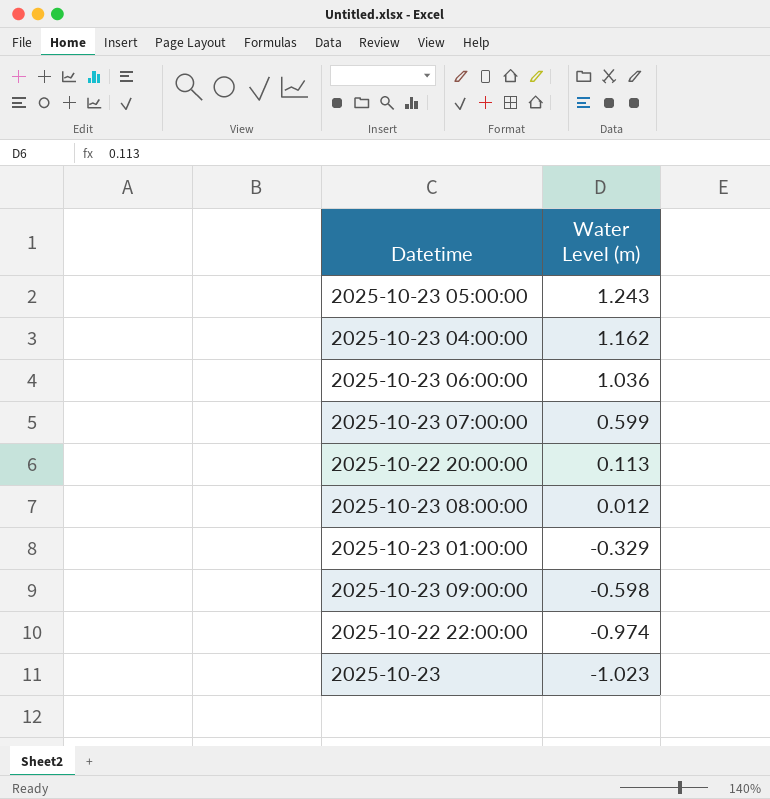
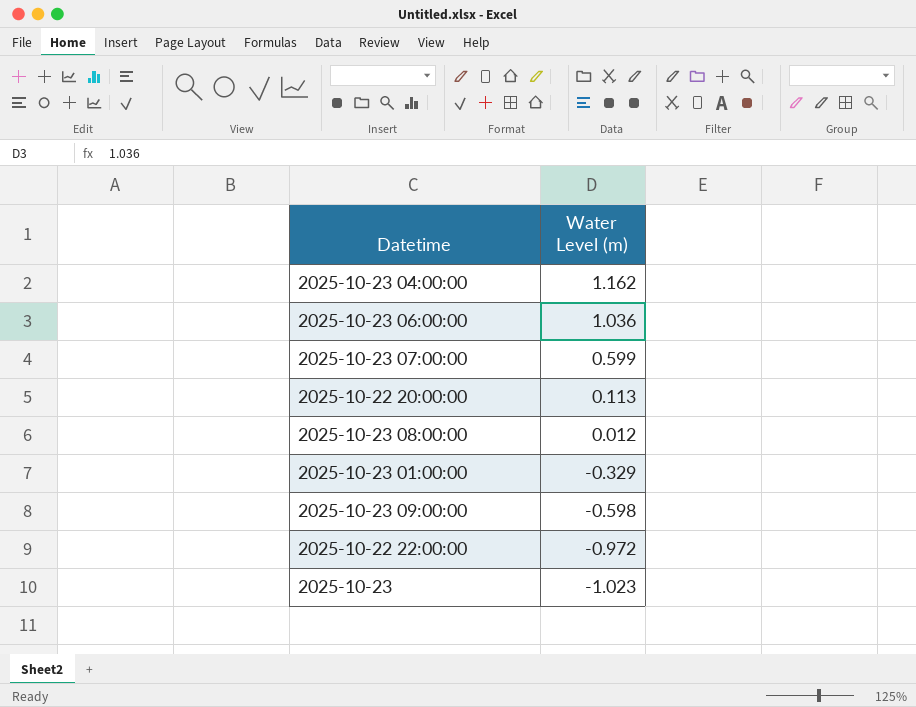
row 2025-10-23 05:00:00: 1.243 -> none
2025-10-22 22:00:00 | Water Level (m): -0.974 -> -0.972

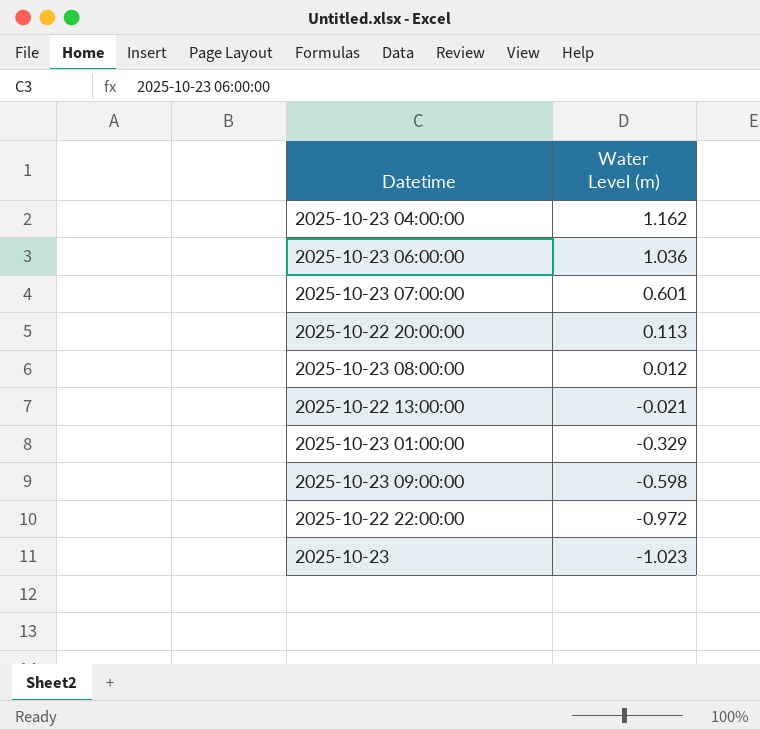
2025-10-23 07:00:00 | Water Level (m): 0.599 -> 0.601
row 2025-10-22 13:00:00: none -> -0.021

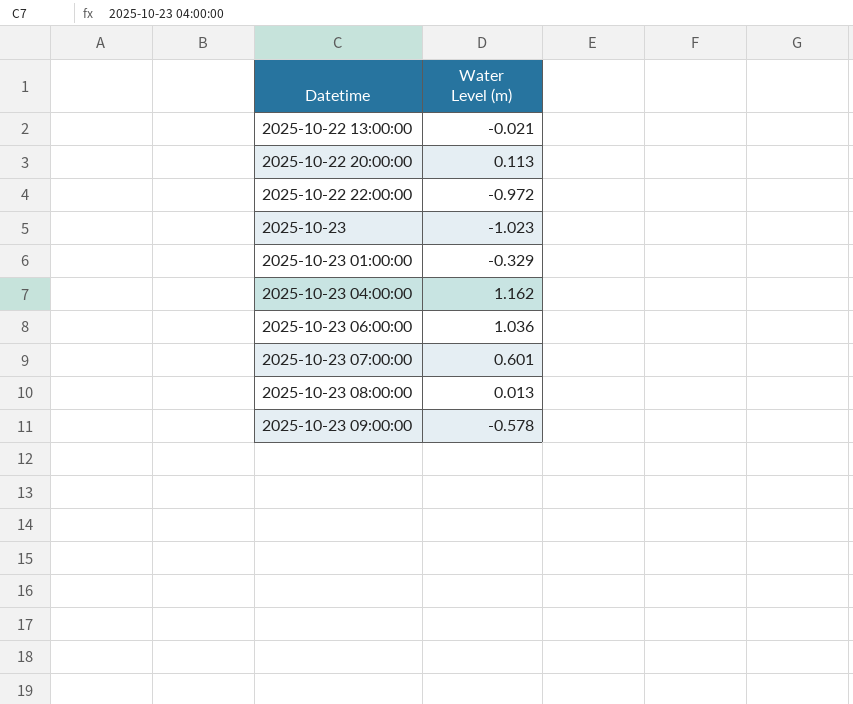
row order: Water Level (m) descending -> Datetime ascending
2025-10-23 08:00:00 | Water Level (m): 0.012 -> 0.013
2025-10-23 09:00:00 | Water Level (m): -0.598 -> -0.578

